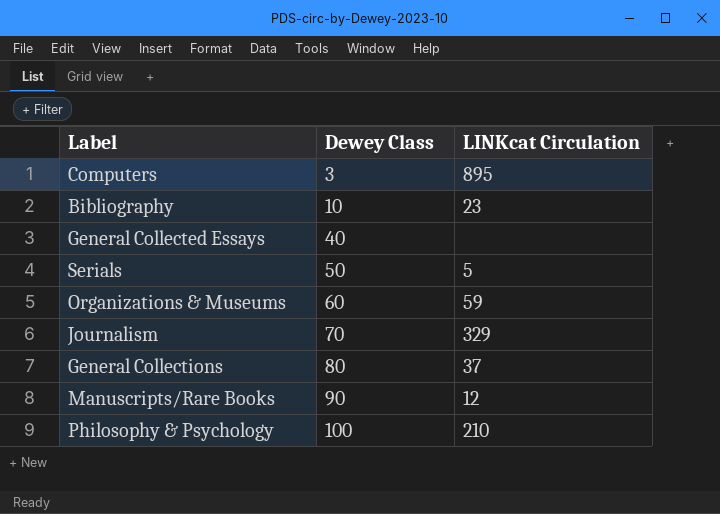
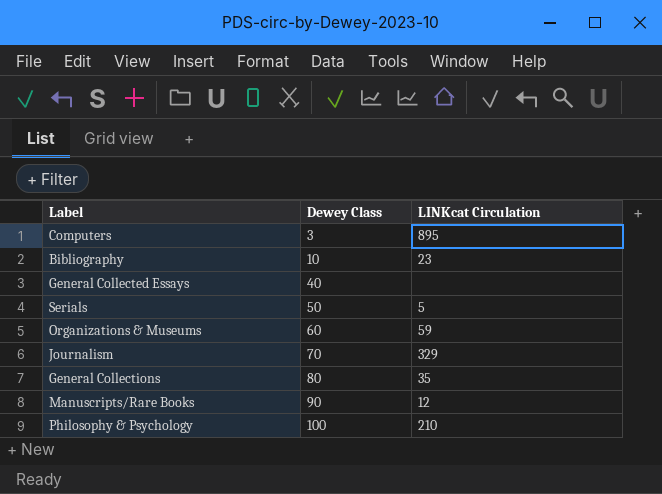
General Collections | LINKcat Circulation: 37 -> 35

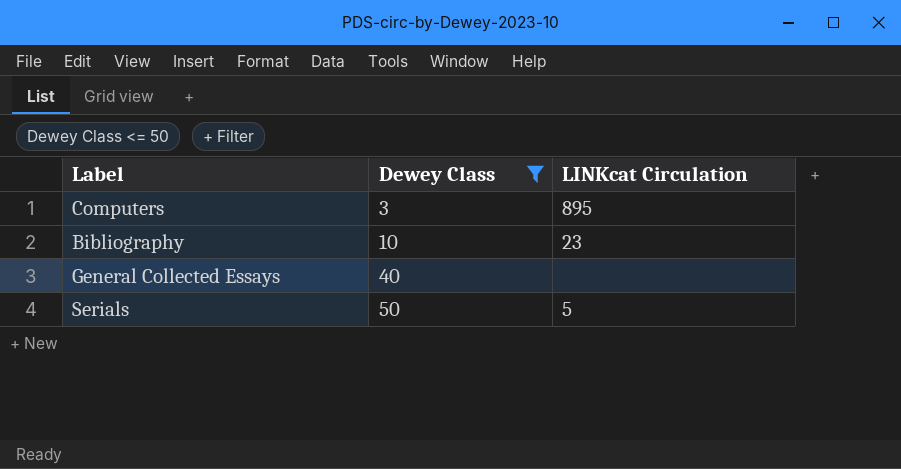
filter: none -> Dewey Class <= 50

